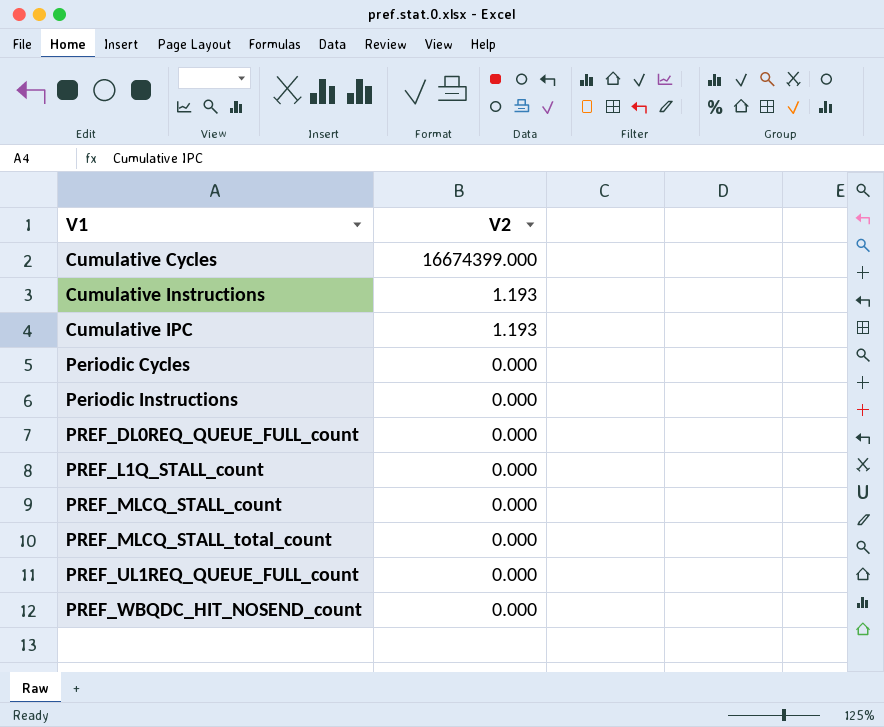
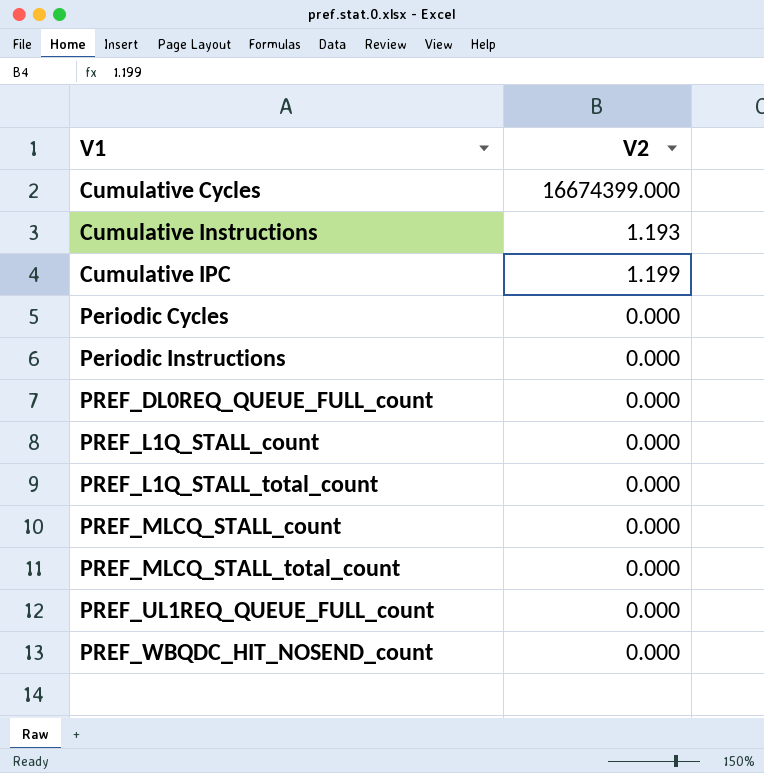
Cumulative IPC | V2: 1.193 -> 1.199
row PREF_L1Q_STALL_total_count: none -> 0.000

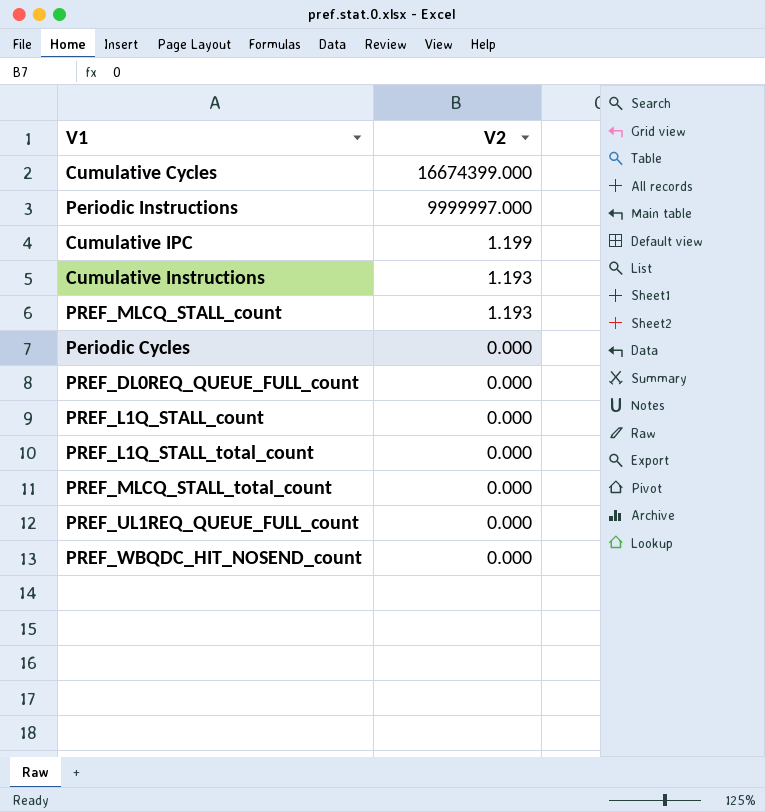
row order: V1 ascending -> V2 descending
Periodic Instructions | V2: 0.000 -> 9999997.000
PREF_MLCQ_STALL_count | V2: 0.000 -> 1.193

